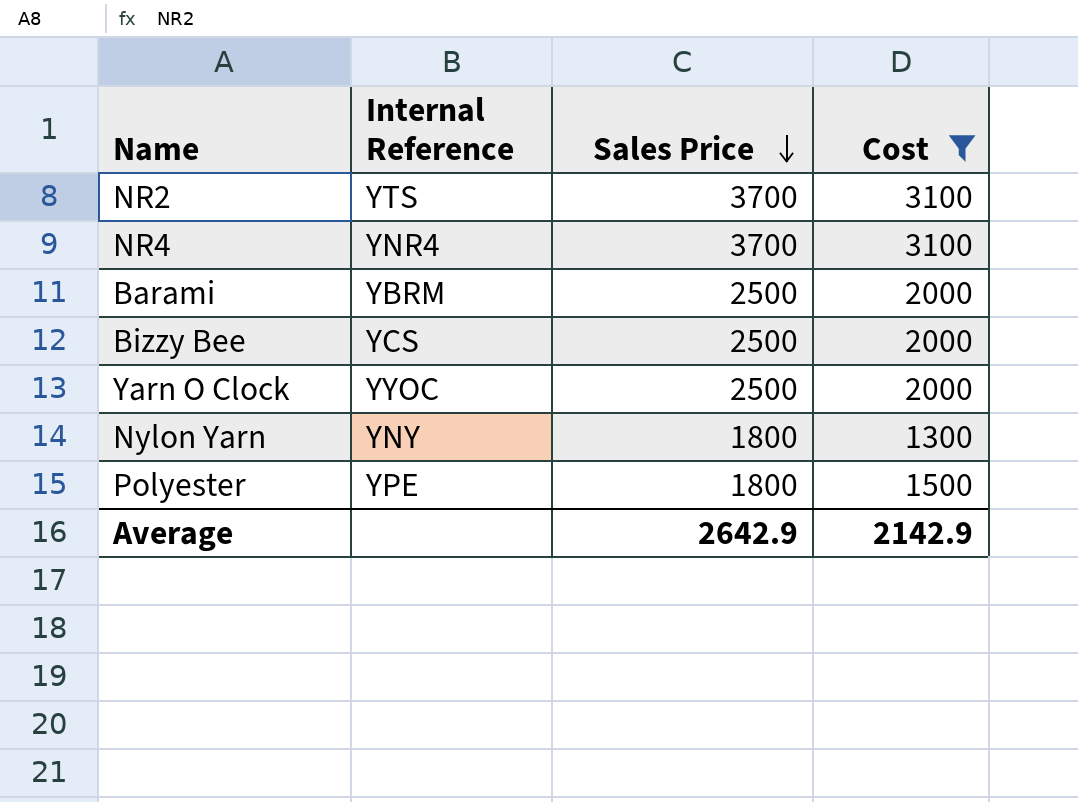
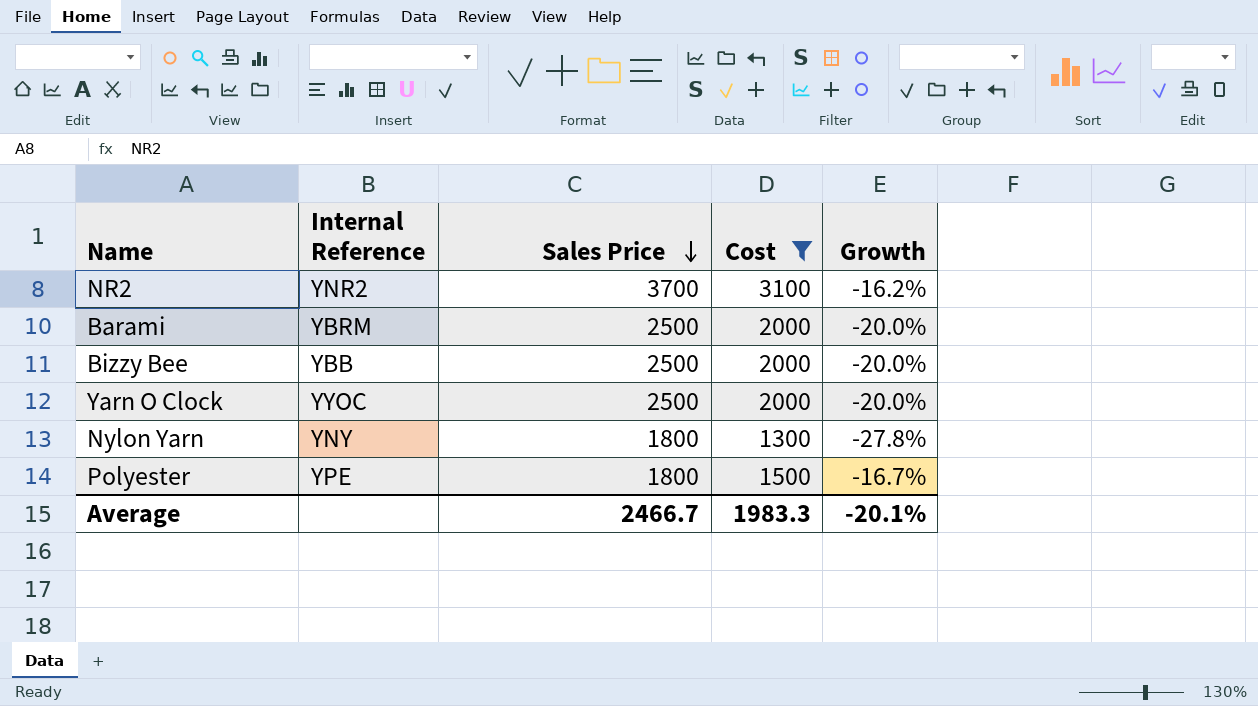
column Growth | formula: none -> ([Cost] - [Sales Price]) / [Sales Price]
row NR4: YNR4 | 3700 | 3100 -> none
NR2 | Internal Reference: YTS -> YNR2
Bizzy Bee | Internal Reference: YCS -> YBB
Average | Sales Price: 2642.9 -> 2466.7
Average | Cost: 2142.9 -> 1983.3

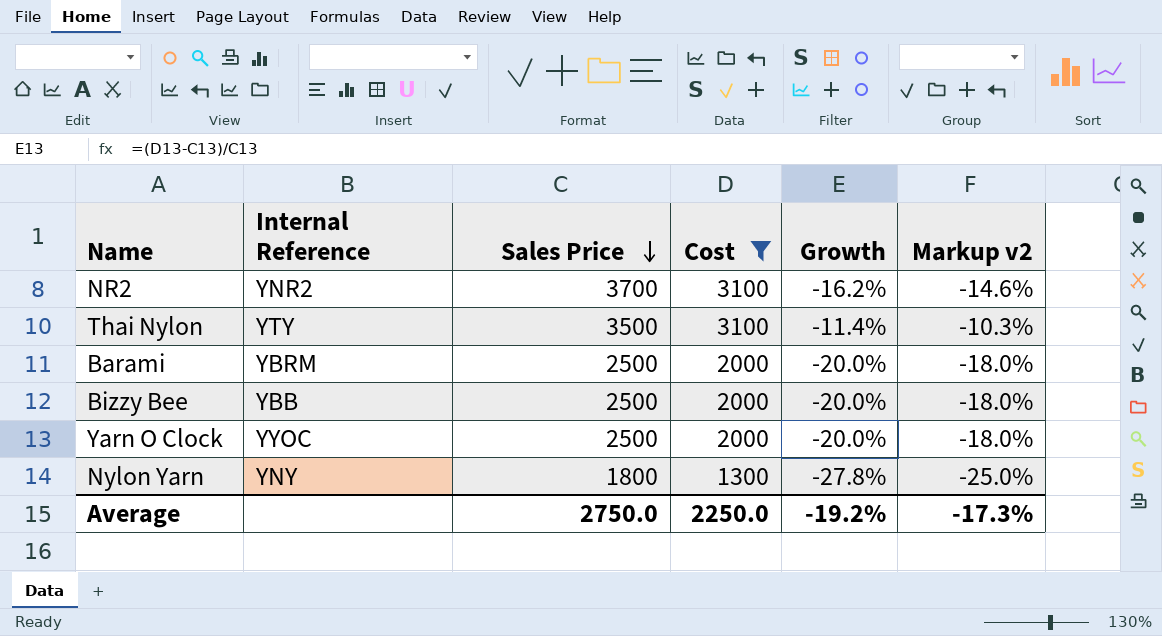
column Markup v2 | formula: none -> [Growth] * 0.9
row Polyester: YPE | 1800 | 1500 | -16.7% -> none
row Thai Nylon: none -> YTY | 3500 | 3100 | -11.4% | -10.3%
Average | Sales Price: 2466.7 -> 2750.0
Average | Cost: 1983.3 -> 2250.0
Average | Growth: -20.1% -> -19.2%

